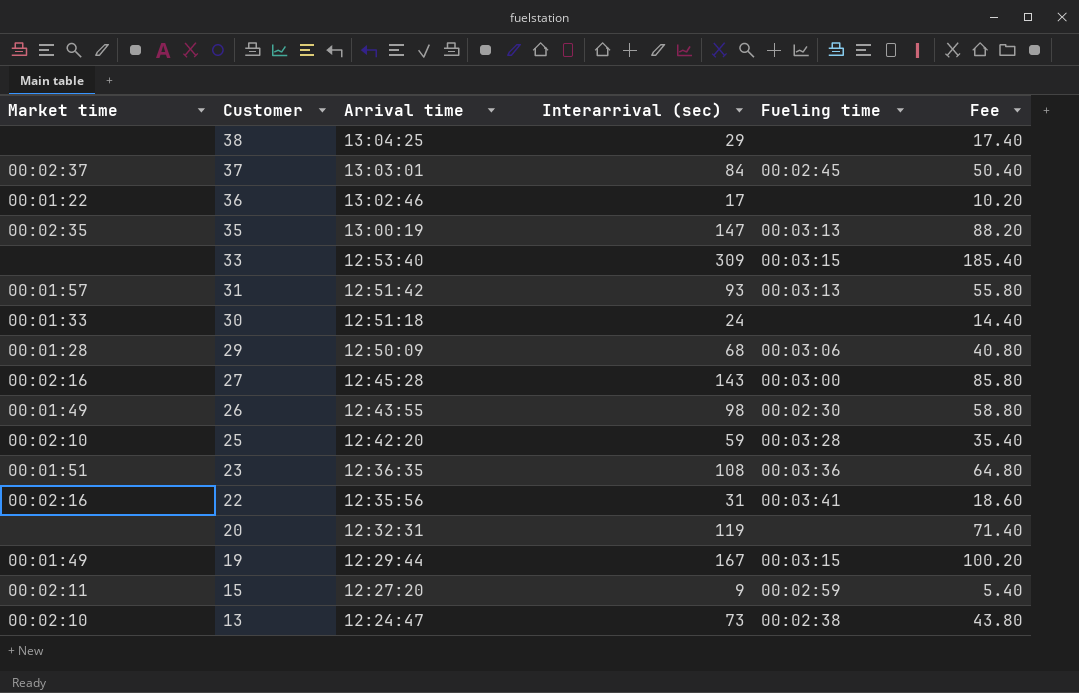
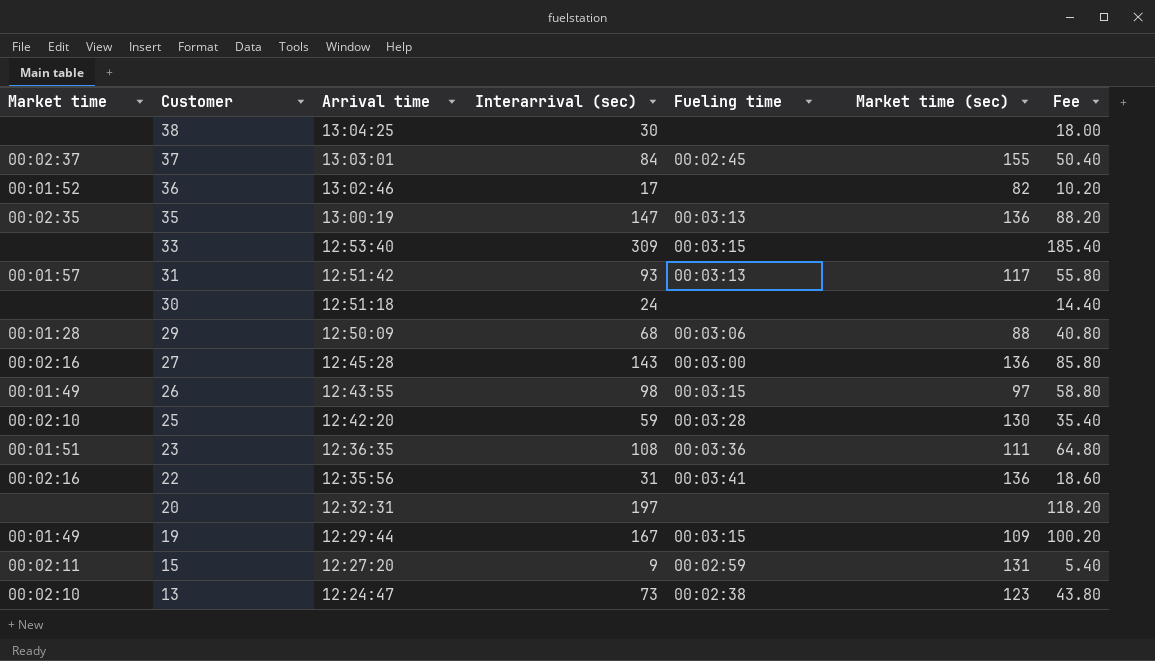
column Market time (sec) | position: none -> 6
38 | Interarrival (sec): 29 -> 30
38 | Fee: 17.40 -> 18.00
36 | Market time: 00:01:22 -> 00:01:52
30 | Market time: 00:01:33 -> none
26 | Fueling time: 00:02:30 -> 00:03:15
20 | Interarrival (sec): 119 -> 197
20 | Fee: 71.40 -> 118.20

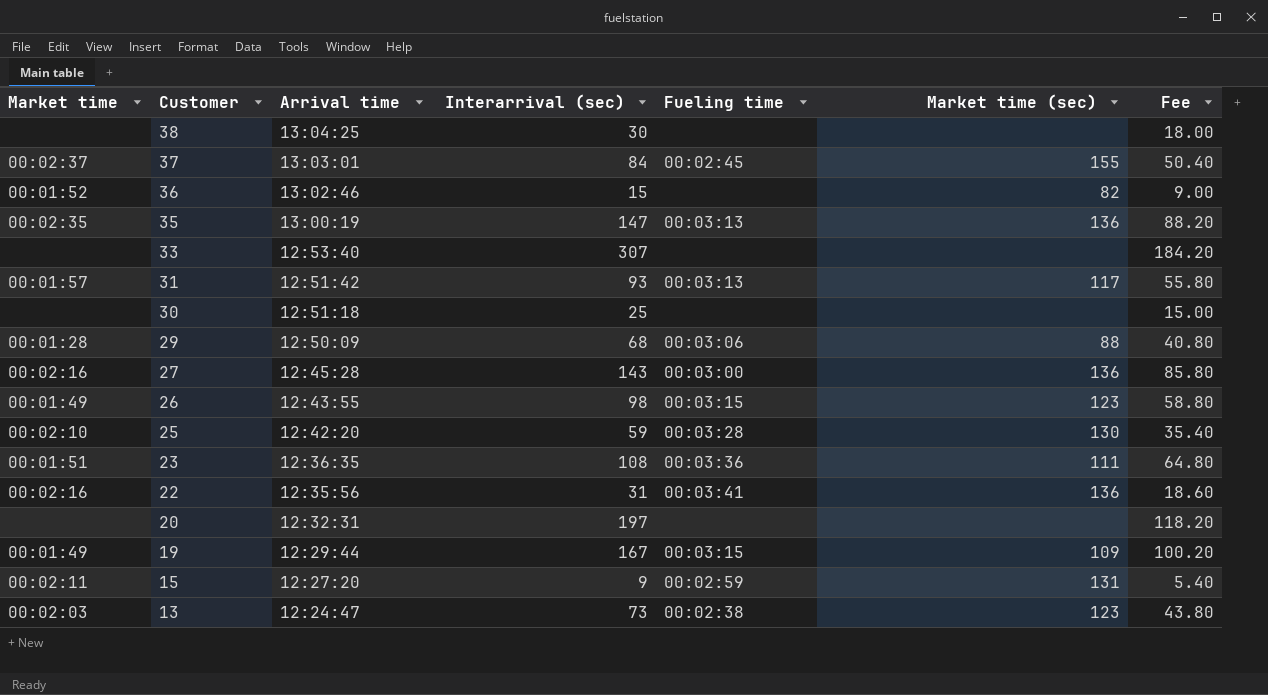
36 | Interarrival (sec): 17 -> 15
36 | Fee: 10.20 -> 9.00
33 | Interarrival (sec): 309 -> 307
33 | Fueling time: 00:03:15 -> none
33 | Fee: 185.40 -> 184.20
30 | Interarrival (sec): 24 -> 25
30 | Fee: 14.40 -> 15.00
26 | Market time (sec): 97 -> 123
13 | Market time: 00:02:10 -> 00:02:03

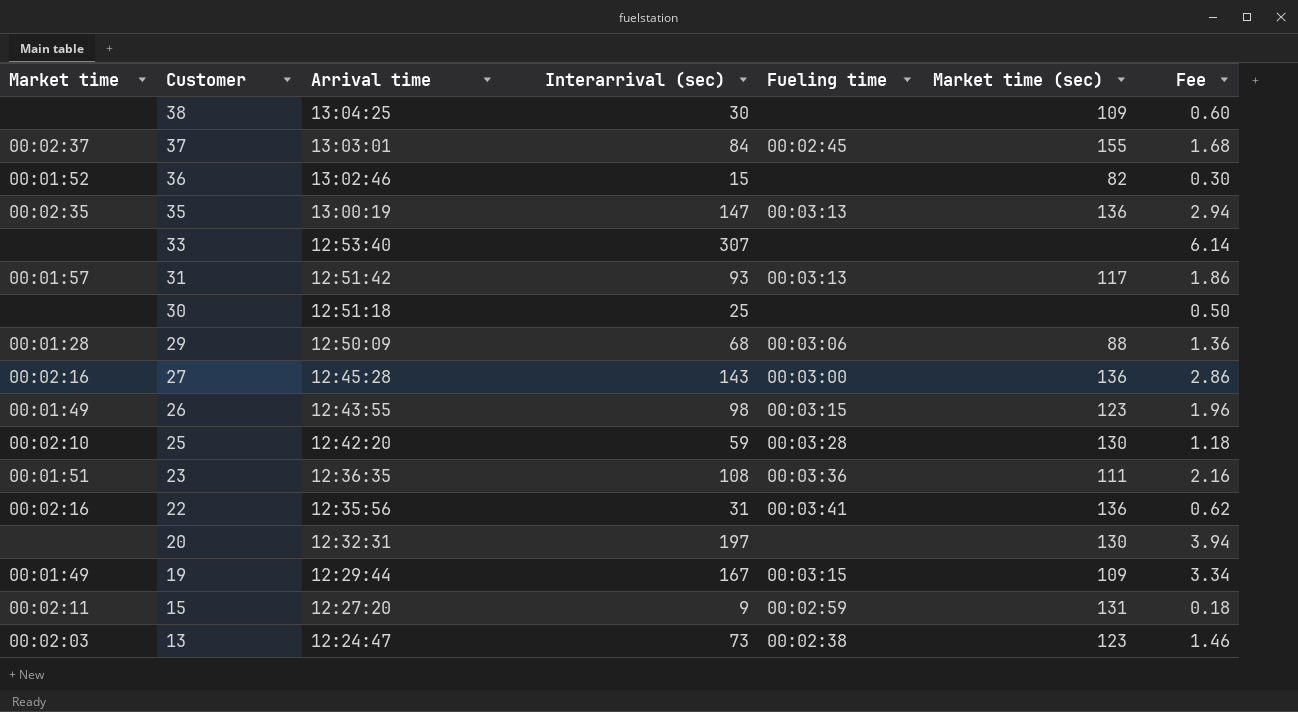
column Fee | formula: [Interarrival (sec)] * 0.6 -> [Interarrival (sec)] * 0.02
38 | Market time (sec): none -> 109
20 | Market time (sec): none -> 130

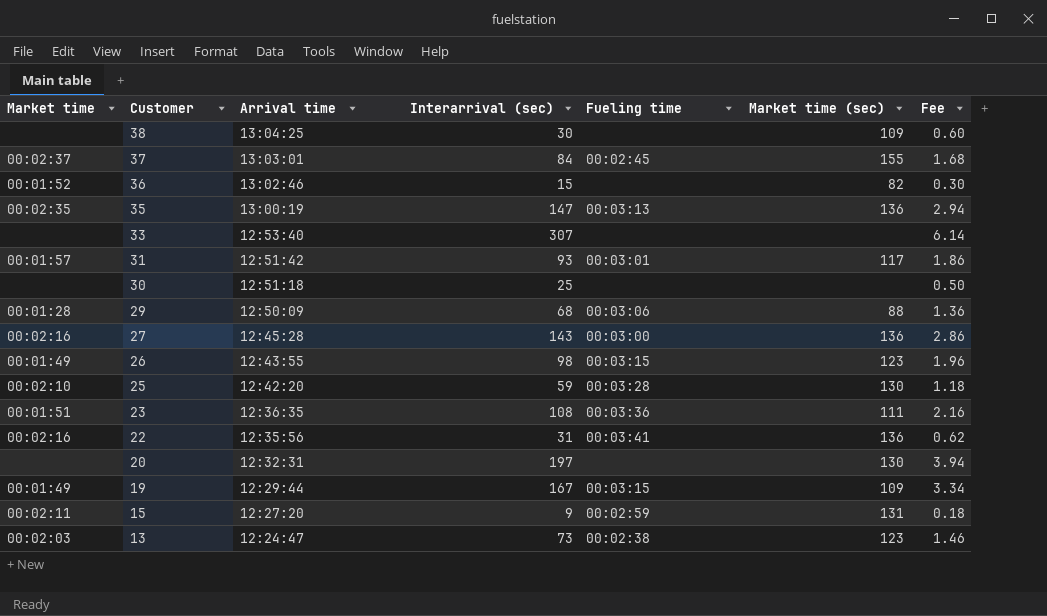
31 | Fueling time: 00:03:13 -> 00:03:01

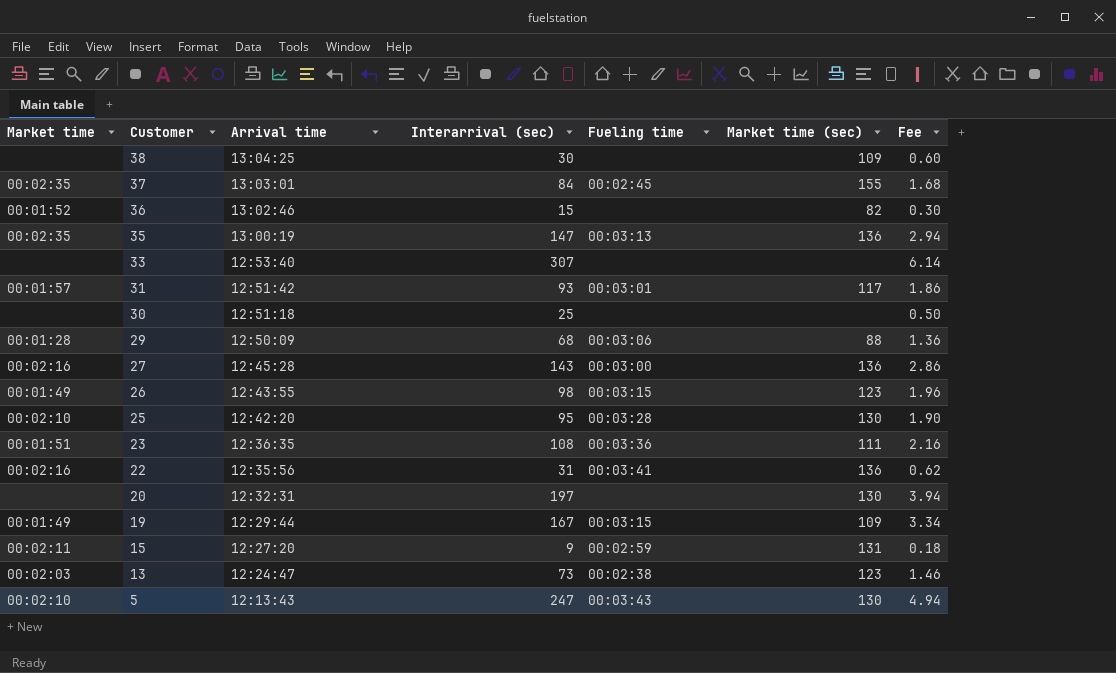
37 | Market time: 00:02:37 -> 00:02:35
25 | Interarrival (sec): 59 -> 95
25 | Fee: 1.18 -> 1.90
row 5: none -> 00:02:10 | 12:13:43 | 247 | 00:03:43 | 130 | 4.94

